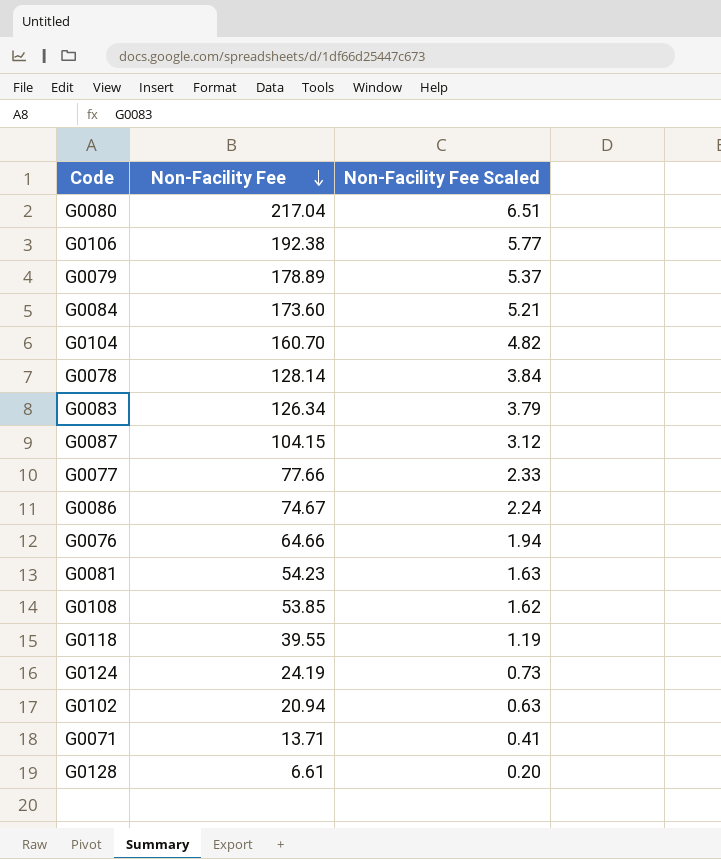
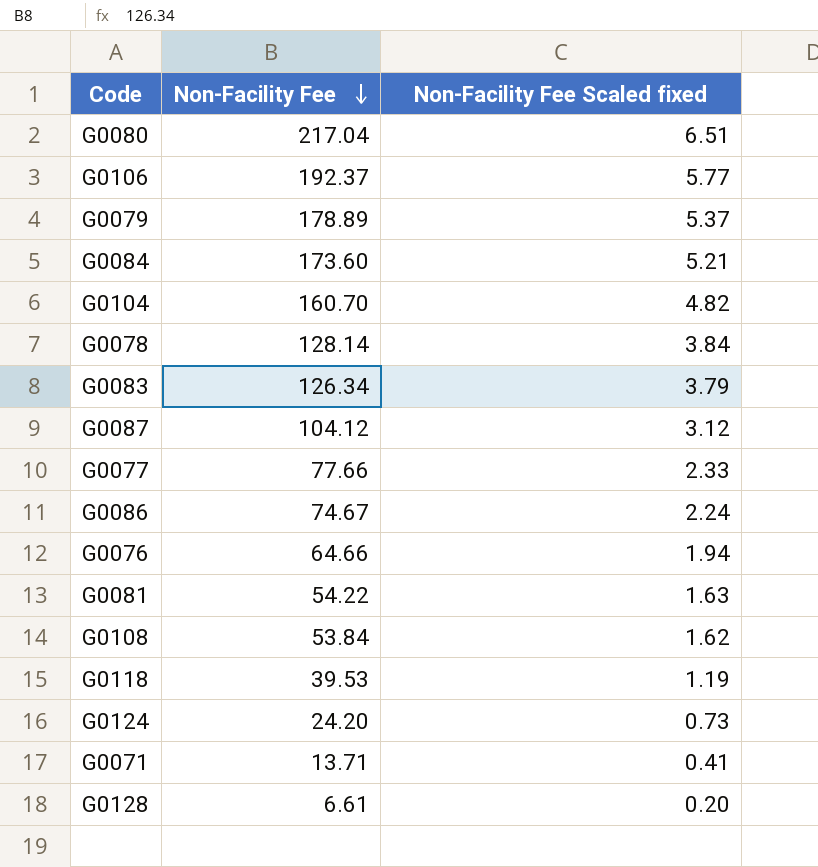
column name: Non-Facility Fee Scaled -> Non-Facility Fee Scaled fixed
row G0102: 20.94 | 0.63 -> none
G0106 | Non-Facility Fee: 192.38 -> 192.37
G0087 | Non-Facility Fee: 104.15 -> 104.12
G0081 | Non-Facility Fee: 54.23 -> 54.22
G0108 | Non-Facility Fee: 53.85 -> 53.84
G0118 | Non-Facility Fee: 39.55 -> 39.53
G0124 | Non-Facility Fee: 24.19 -> 24.20

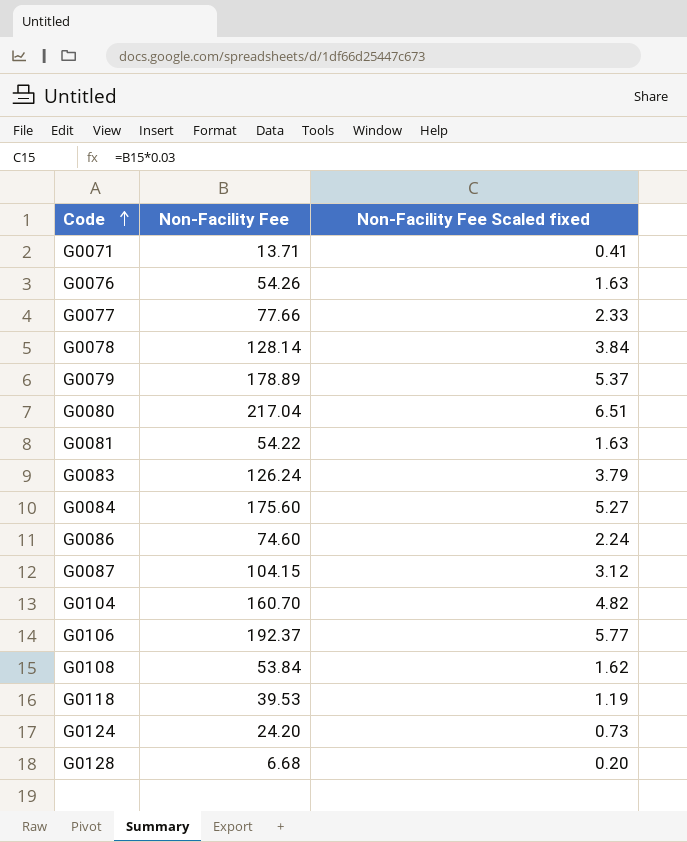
row order: Non-Facility Fee descending -> Code ascending
G0076 | Non-Facility Fee: 64.66 -> 54.26
G0076 | Non-Facility Fee Scaled fixed: 1.94 -> 1.63
G0083 | Non-Facility Fee: 126.34 -> 126.24
G0084 | Non-Facility Fee: 173.60 -> 175.60
G0084 | Non-Facility Fee Scaled fixed: 5.21 -> 5.27
G0086 | Non-Facility Fee: 74.67 -> 74.60
G0087 | Non-Facility Fee: 104.12 -> 104.15
G0128 | Non-Facility Fee: 6.61 -> 6.68

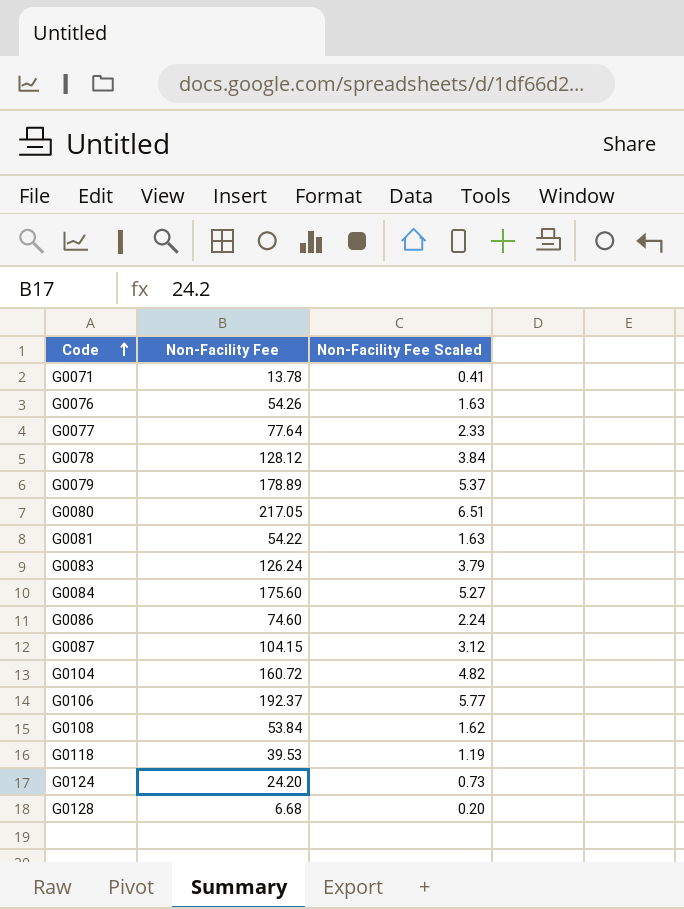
column name: Non-Facility Fee Scaled fixed -> Non-Facility Fee Scaled
G0071 | Non-Facility Fee: 13.71 -> 13.78
G0077 | Non-Facility Fee: 77.66 -> 77.64
G0078 | Non-Facility Fee: 128.14 -> 128.12
G0080 | Non-Facility Fee: 217.04 -> 217.05
G0104 | Non-Facility Fee: 160.70 -> 160.72

